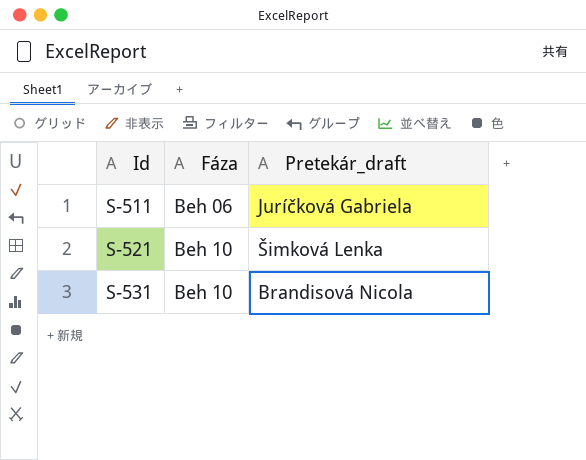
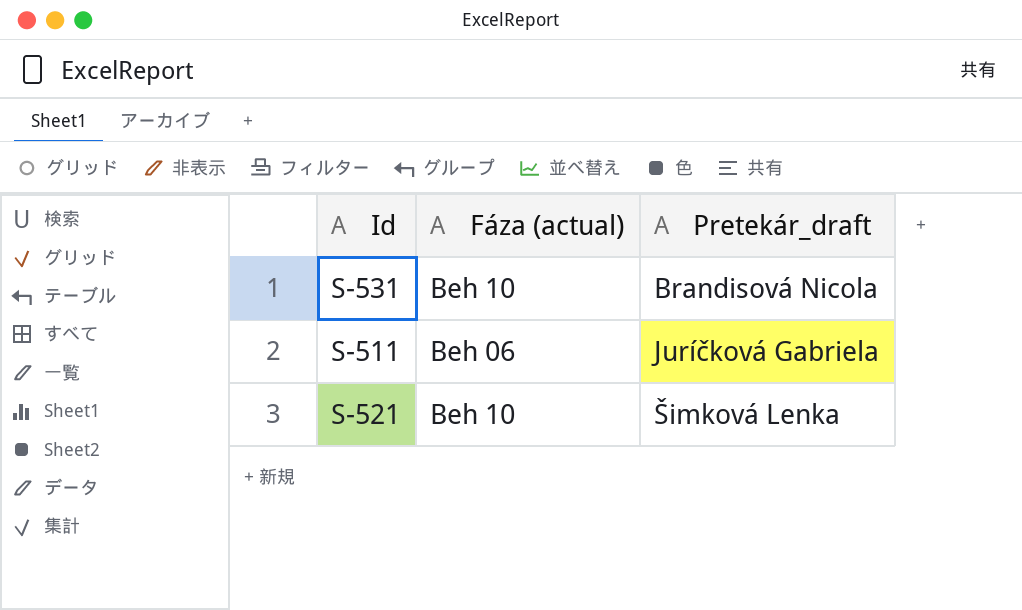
row order: Id ascending -> Pretekár_draft ascending
column name: Fáza -> Fáza (actual)

